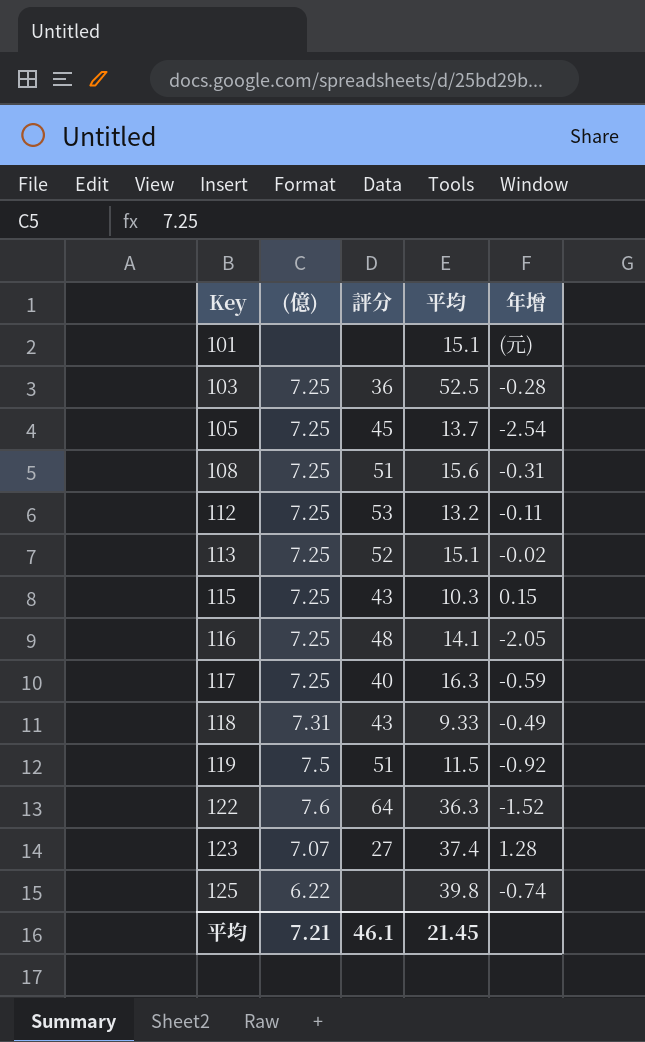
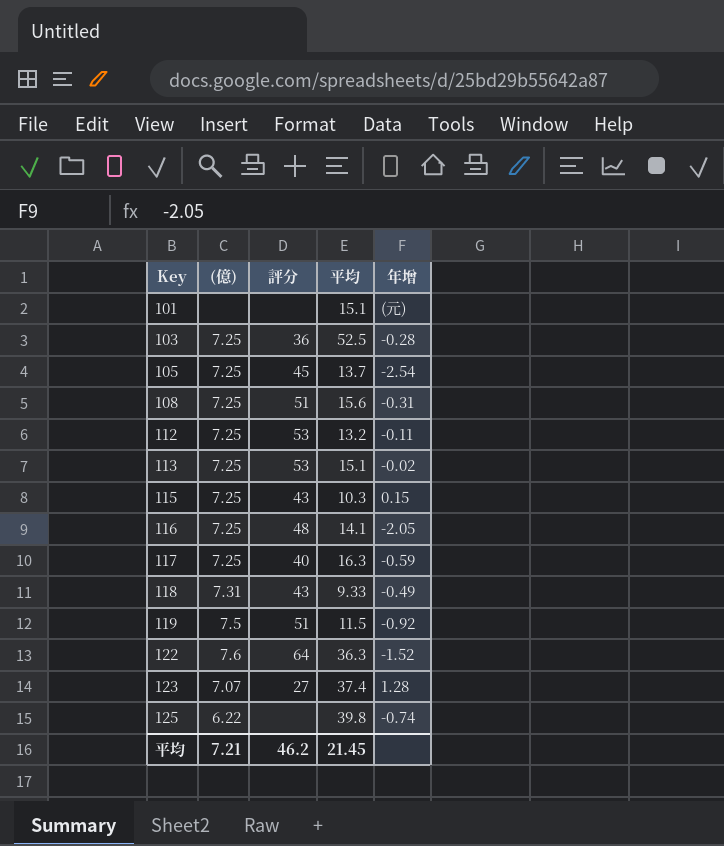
113 | 評分: 52 -> 53
平均 | 評分: 46.1 -> 46.2

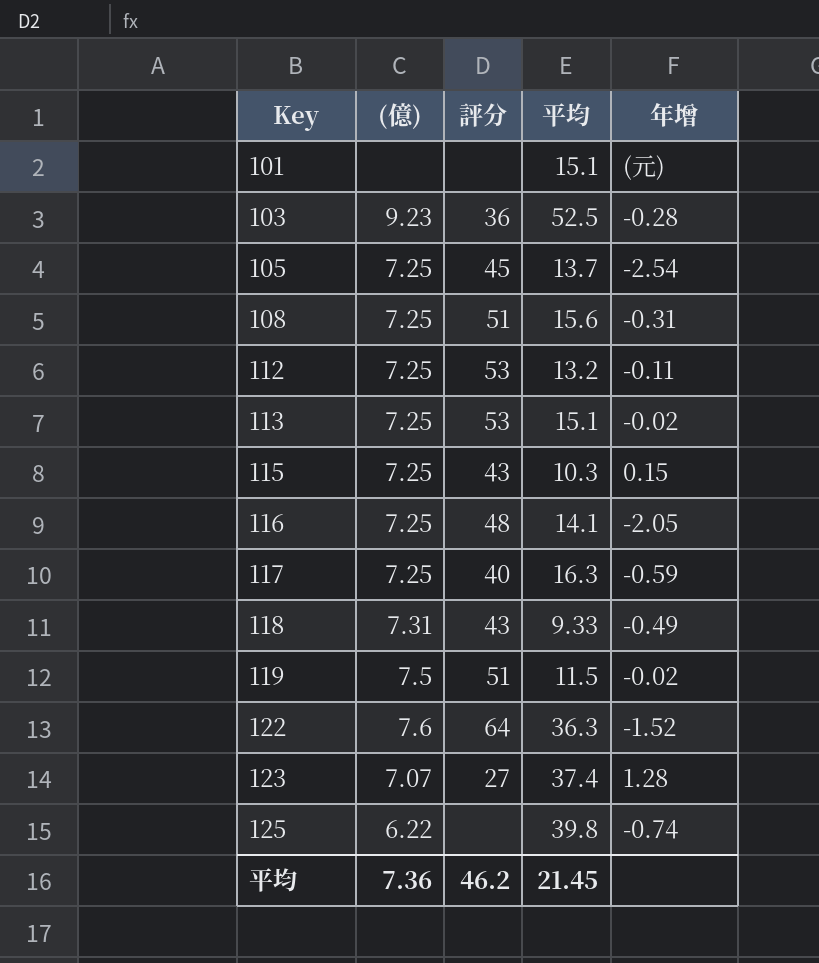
103 | (億): 7.25 -> 9.23
119 | 年增: -0.92 -> -0.02
平均 | (億): 7.21 -> 7.36

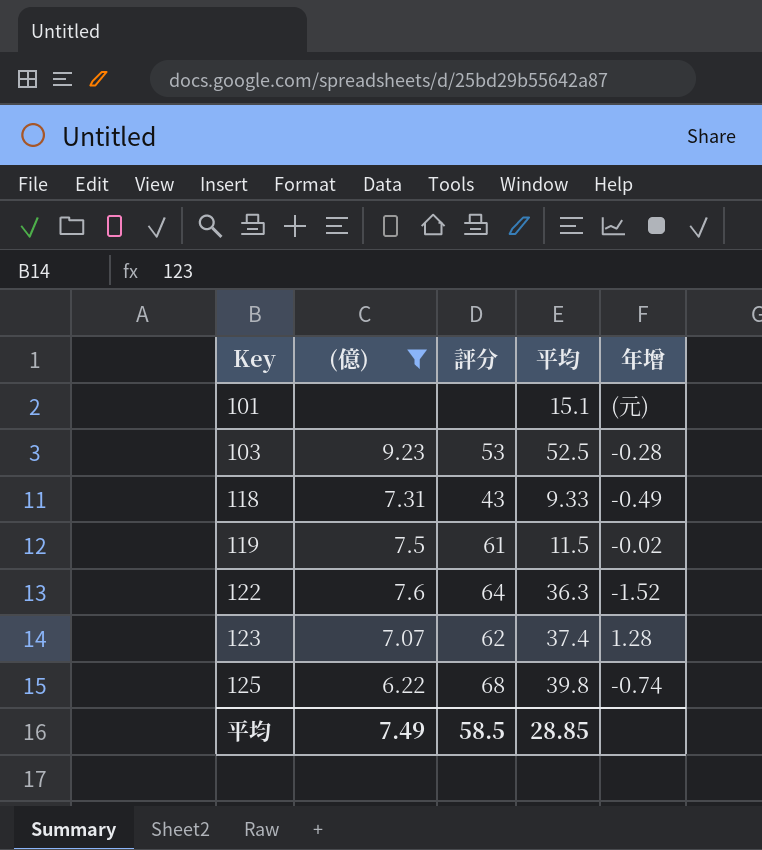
filter: none -> (億) != 7.25
103 | 評分: 36 -> 53
119 | 評分: 51 -> 61
123 | 評分: 27 -> 62
125 | 評分: none -> 68
平均 | (億): 7.36 -> 7.49
平均 | 評分: 46.2 -> 58.5
平均 | 平均: 21.45 -> 28.85

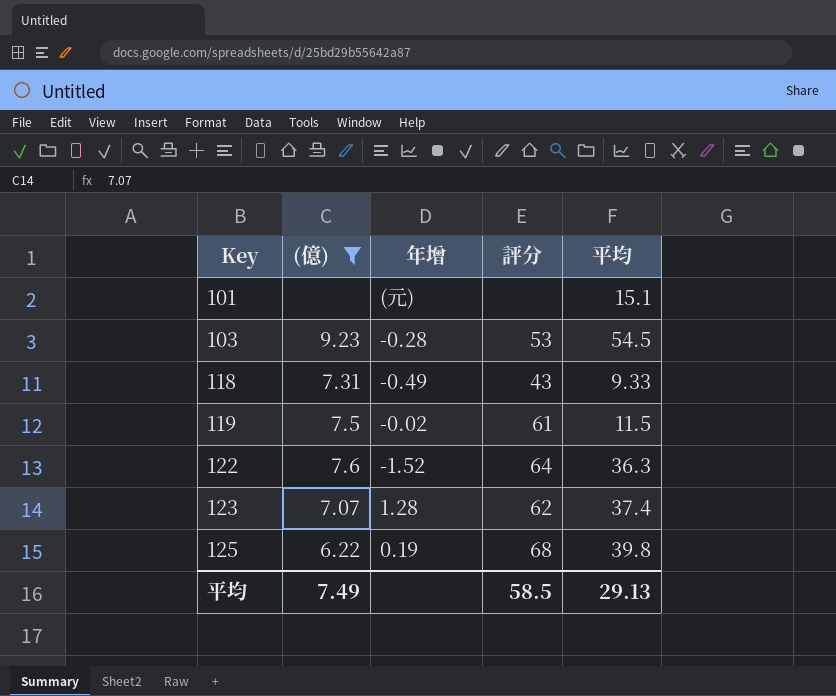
column 年增 | position: 5 -> 3
103 | 平均: 52.5 -> 54.5
125 | 年增: -0.74 -> 0.19
平均 | 平均: 28.85 -> 29.13

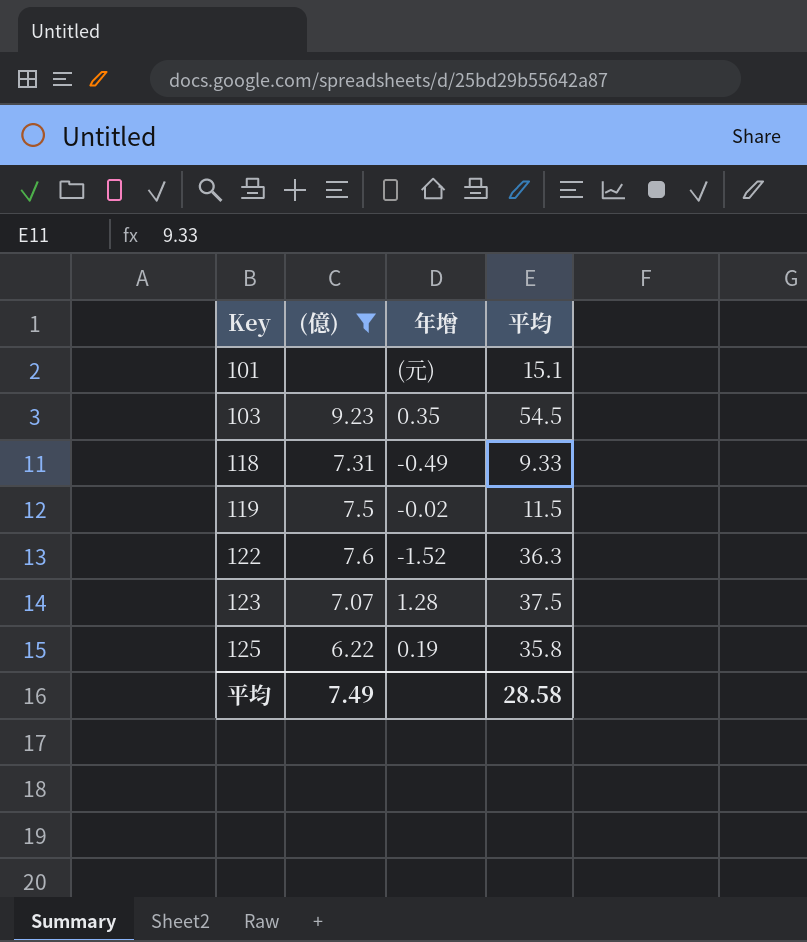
column 評分 | position: 4 -> none
103 | 年增: -0.28 -> 0.35
123 | 平均: 37.4 -> 37.5
125 | 平均: 39.8 -> 35.8
平均 | 平均: 29.13 -> 28.58

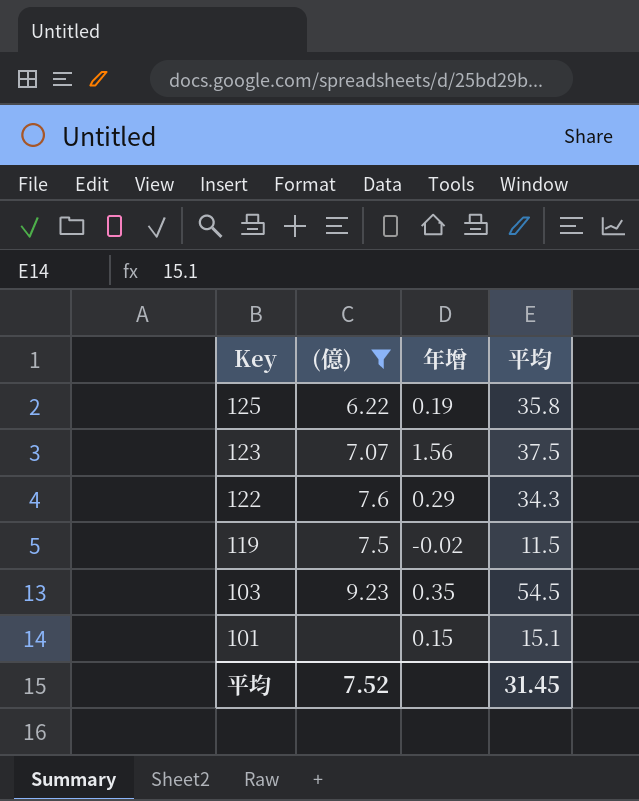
row order: Key ascending -> Key descending
row 118: 7.31 | -0.49 | 9.33 -> none
123 | 年增: 1.28 -> 1.56
122 | 年增: -1.52 -> 0.29
122 | 平均: 36.3 -> 34.3
101 | 年增: (元) -> 0.15
平均 | (億): 7.49 -> 7.52
平均 | 平均: 28.58 -> 31.45

